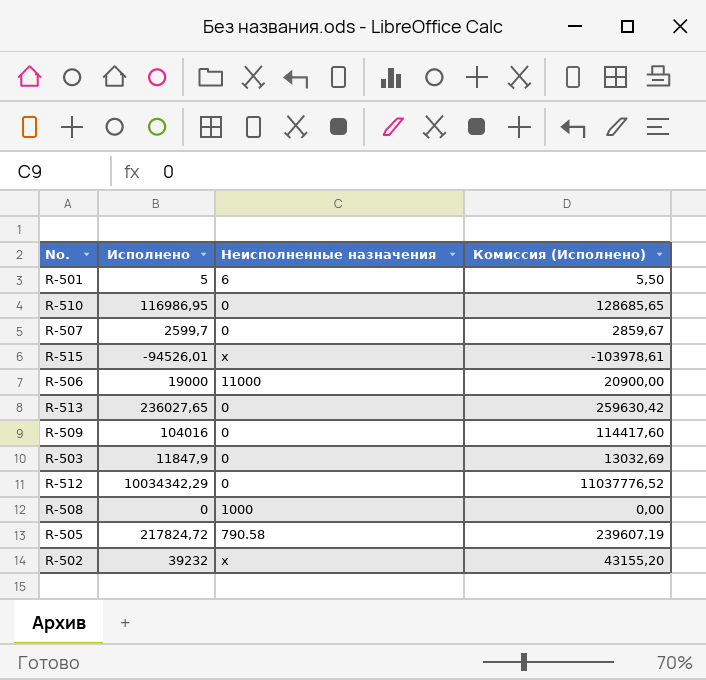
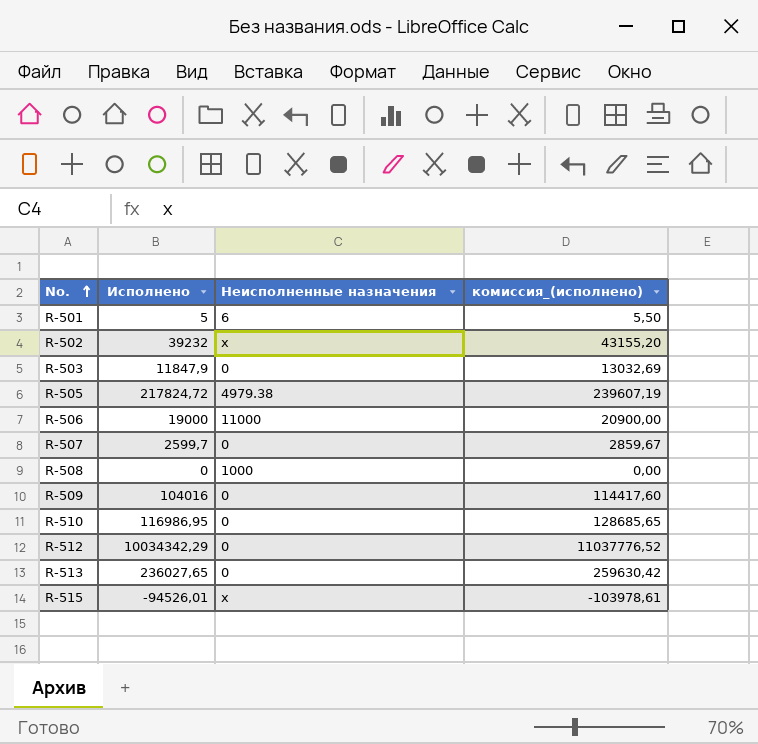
row order: none -> No. ascending
column name: Комиссия (Исполнено) -> комиссия_(исполнено)
R-505 | Неисполненные назначения: 790.58 -> 4979.38

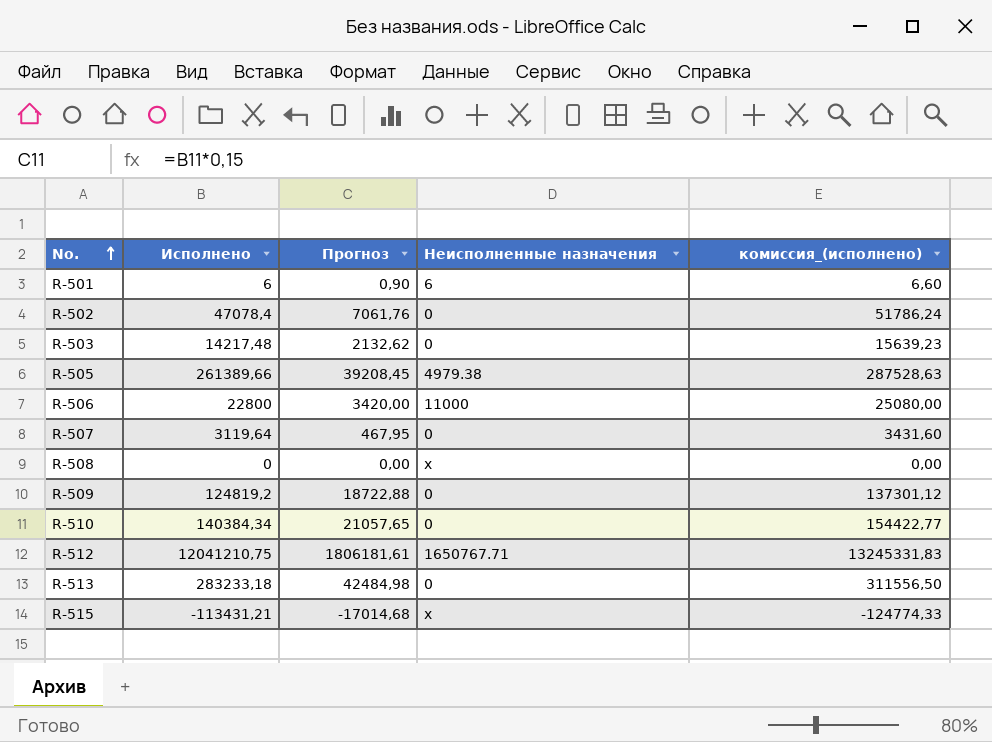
column Прогноз | formula: none -> [Исполнено] * 0,15
R-501 | Исполнено: 5 -> 6
R-501 | комиссия_(исполнено): 5,50 -> 6,60
R-502 | Исполнено: 39232 -> 47078,4
R-502 | Неисполненные назначения: x -> 0
R-502 | комиссия_(исполнено): 43155,20 -> 51786,24
R-503 | Исполнено: 11847,9 -> 14217,48
R-503 | комиссия_(исполнено): 13032,69 -> 15639,23
R-505 | Исполнено: 217824,72 -> 261389,66
R-505 | комиссия_(исполнено): 239607,19 -> 287528,63
R-506 | Исполнено: 19000 -> 22800
R-506 | комиссия_(исполнено): 20900,00 -> 25080,00
R-507 | Исполнено: 2599,7 -> 3119,64
R-507 | комиссия_(исполнено): 2859,67 -> 3431,60
R-508 | Неисполненные назначения: 1000 -> x
R-509 | Исполнено: 104016 -> 124819,2
R-509 | комиссия_(исполнено): 114417,60 -> 137301,12
R-510 | Исполнено: 116986,95 -> 140384,34
R-510 | комиссия_(исполнено): 128685,65 -> 154422,77
R-512 | Исполнено: 10034342,29 -> 12041210,75
R-512 | Неисполненные назначения: 0 -> 1650767.71
R-512 | комиссия_(исполнено): 11037776,52 -> 13245331,83
R-513 | Исполнено: 236027,65 -> 283233,18
R-513 | комиссия_(исполнено): 259630,42 -> 311556,50
R-515 | Исполнено: -94526,01 -> -113431,21
R-515 | комиссия_(исполнено): -103978,61 -> -124774,33

